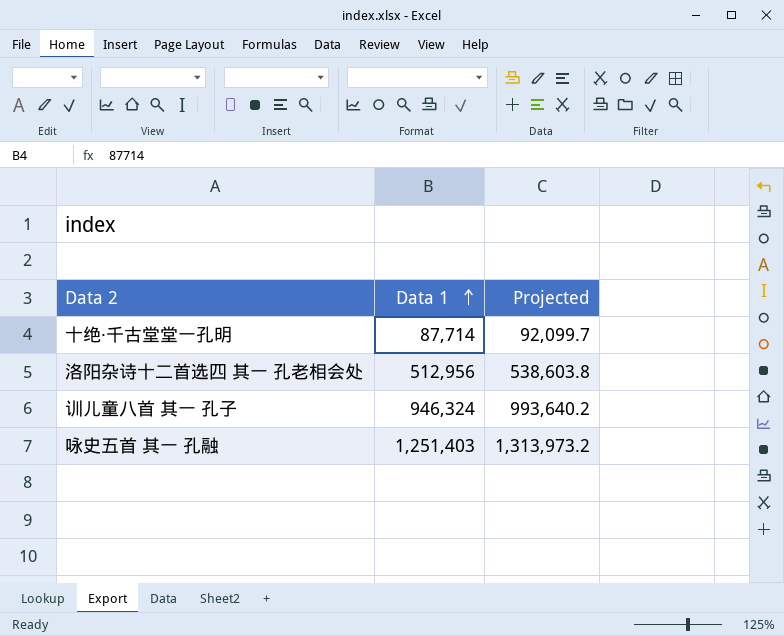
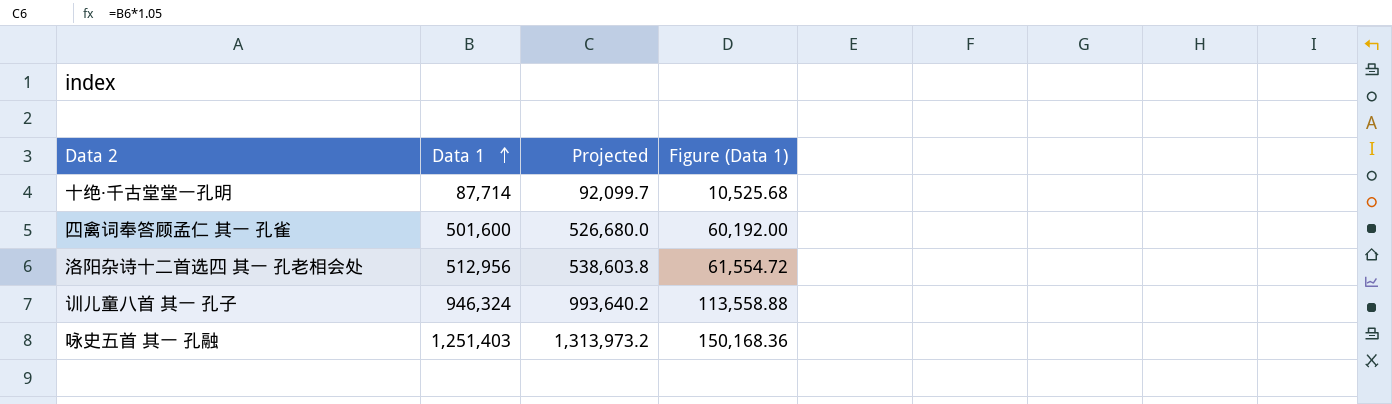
column Figure (Data 1) | formula: none -> [Data 1] * 0.12
row 四禽词奉答顾孟仁 其一 孔雀: none -> 501,600 | 526,680.0 | 60,192.00

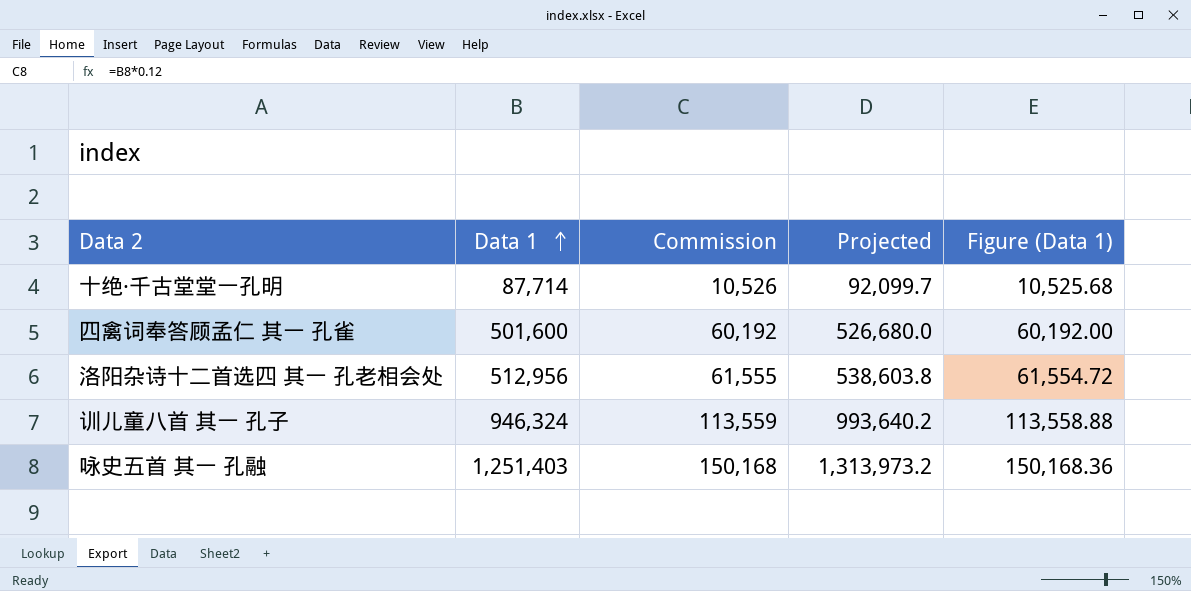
column Commission | formula: none -> [Data 1] * 0.12

